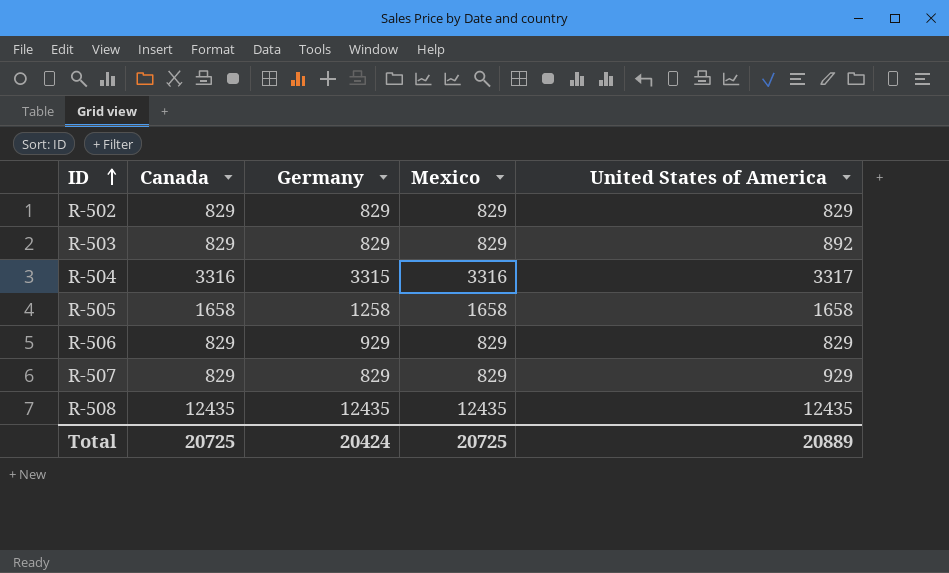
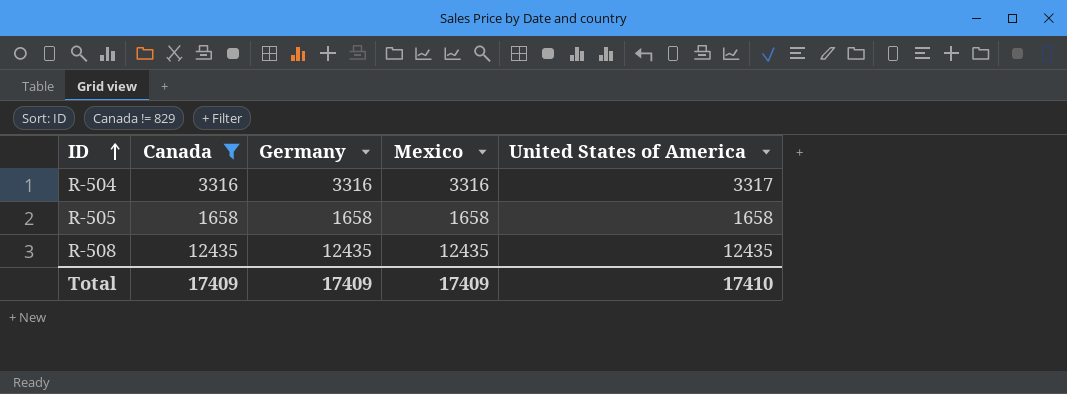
filter: none -> Canada != 829
R-504 | Germany: 3315 -> 3316
R-505 | Germany: 1258 -> 1658
Total | Canada: 20725 -> 17409
Total | Germany: 20424 -> 17409
Total | Mexico: 20725 -> 17409
Total | United States of America: 20889 -> 17410

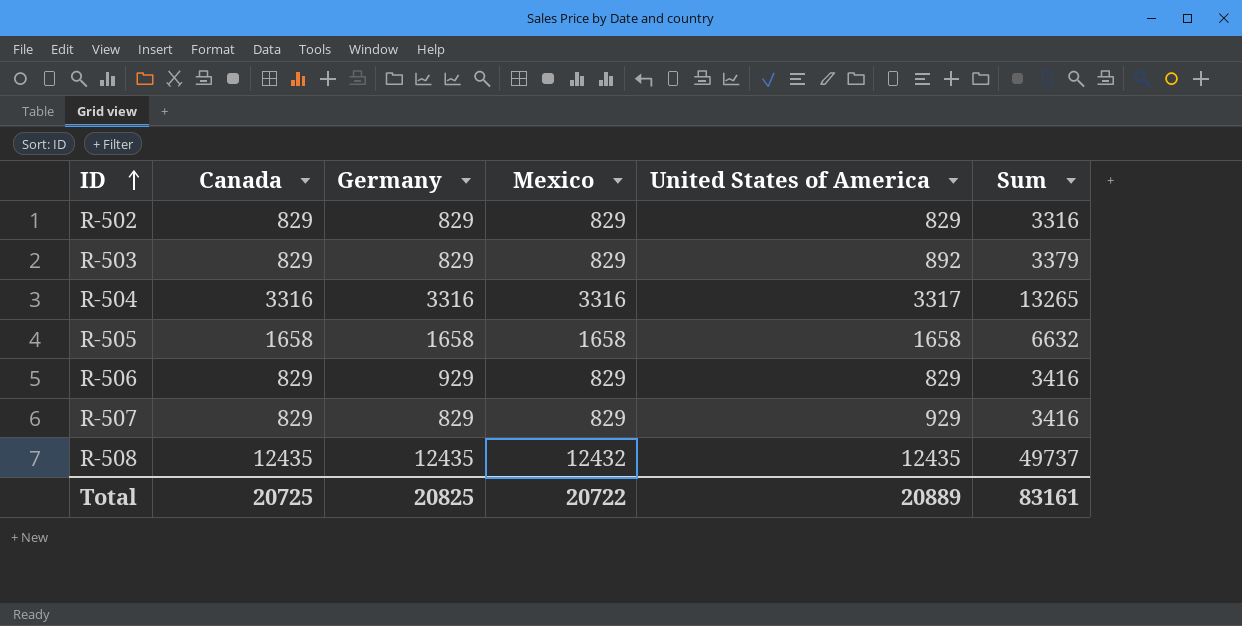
filter: Canada != 829 -> none
column Sum | formula: none -> [Canada] + [Germany] + [Mexico] + [United States of America]
R-508 | Mexico: 12435 -> 12432
Total | Canada: 17409 -> 20725
Total | Germany: 17409 -> 20825
Total | Mexico: 17409 -> 20722
Total | United States of America: 17410 -> 20889

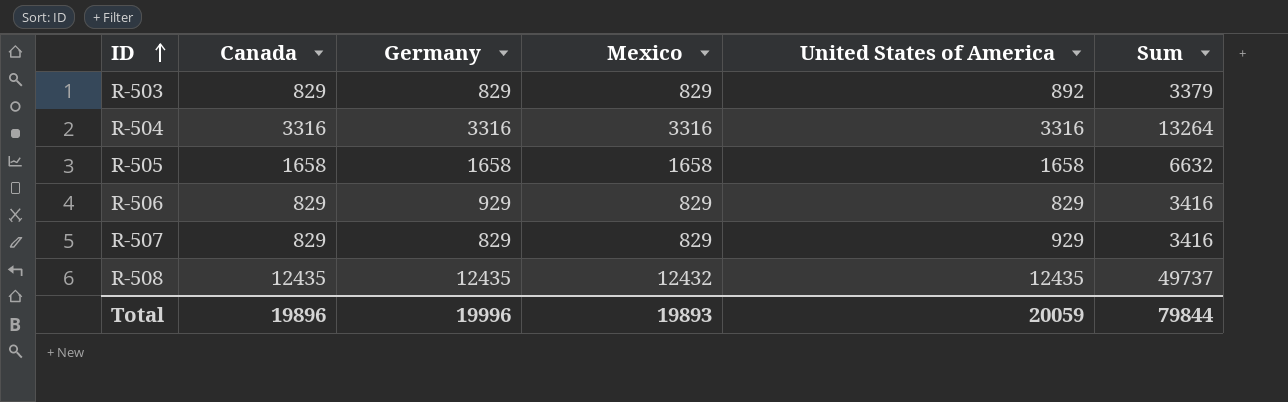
row R-502: 829 | 829 | 829 | 829 | 3316 -> none
R-504 | United States of America: 3317 -> 3316
R-504 | Sum: 13265 -> 13264
Total | Canada: 20725 -> 19896
Total | Germany: 20825 -> 19996
Total | Mexico: 20722 -> 19893
Total | United States of America: 20889 -> 20059
Total | Sum: 83161 -> 79844

